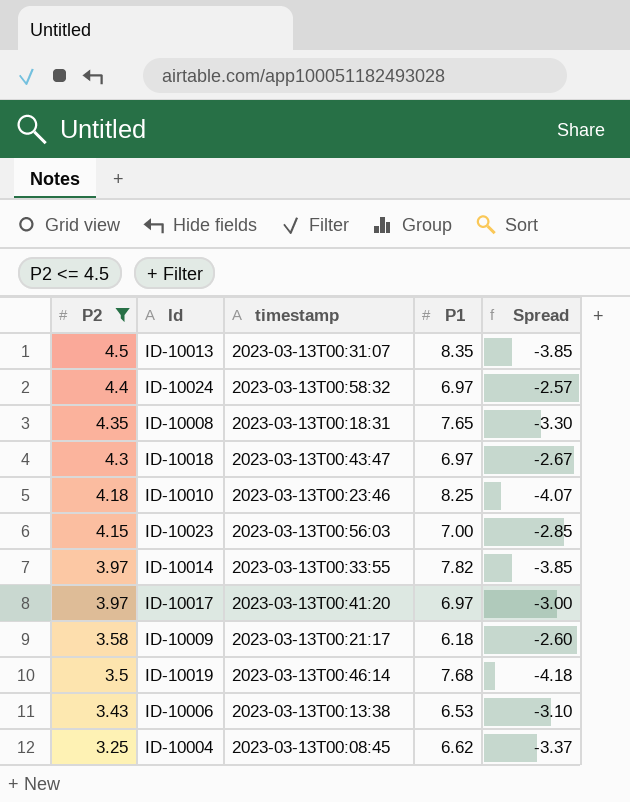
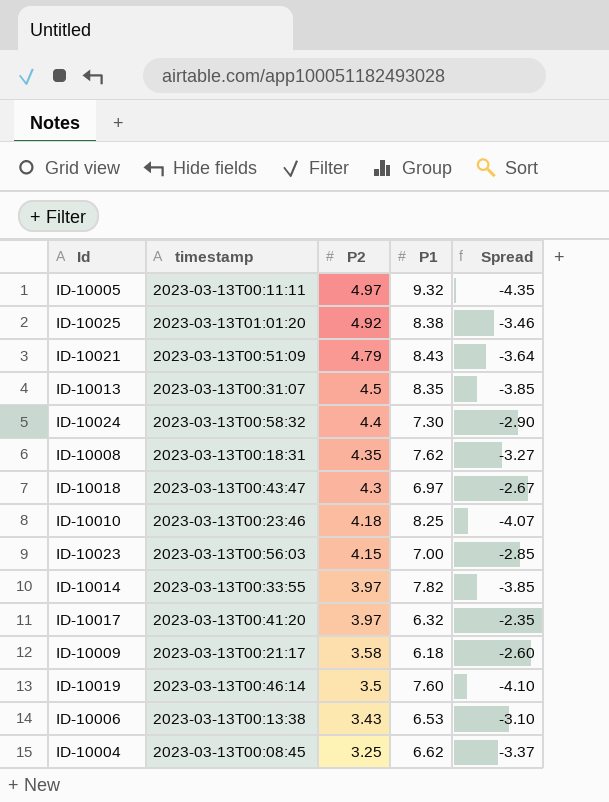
filter: P2 <= 4.5 -> none
column P2 | position: 1 -> 3
ID-10024 | P1: 6.97 -> 7.30
ID-10024 | Spread: -2.57 -> -2.90
ID-10008 | P1: 7.65 -> 7.62
ID-10008 | Spread: -3.30 -> -3.27
ID-10017 | P1: 6.97 -> 6.32
ID-10017 | Spread: -3.00 -> -2.35
ID-10019 | P1: 7.68 -> 7.60
ID-10019 | Spread: -4.18 -> -4.10

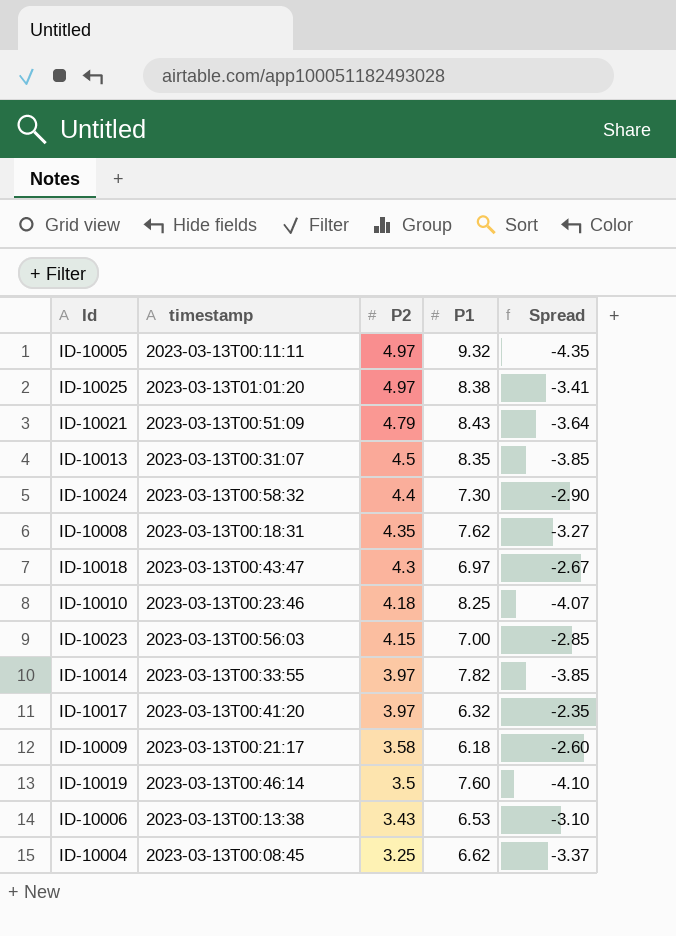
ID-10025 | P2: 4.92 -> 4.97
ID-10025 | Spread: -3.46 -> -3.41

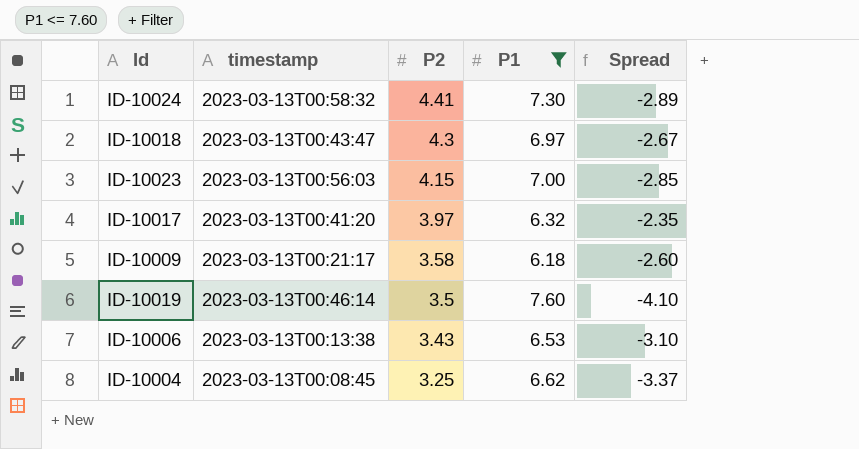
filter: none -> P1 <= 7.60
ID-10024 | P2: 4.4 -> 4.41
ID-10024 | Spread: -2.90 -> -2.89

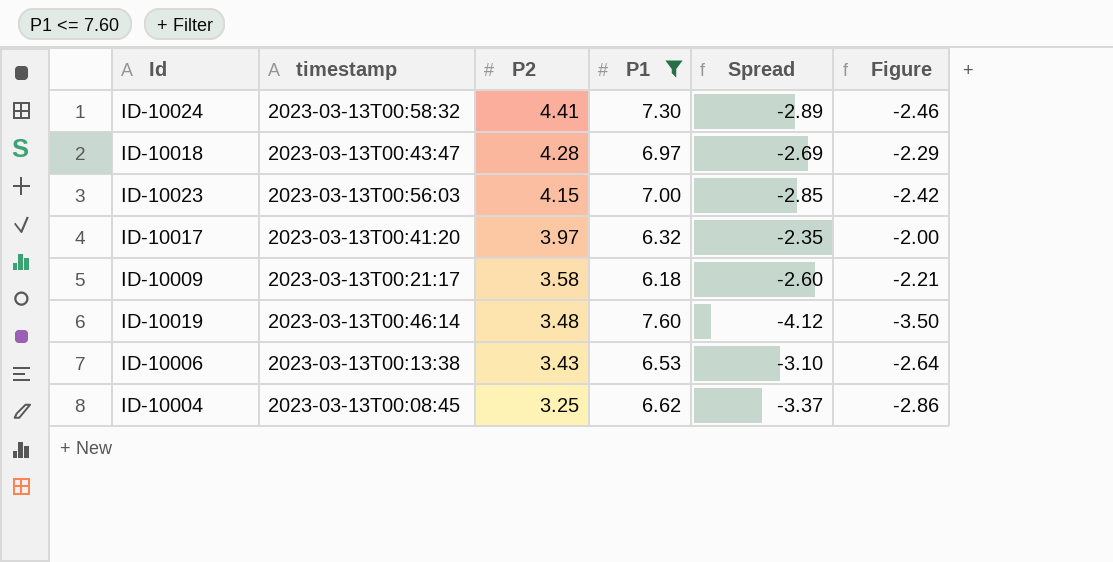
column Figure | formula: none -> [Spread] * 0.85
ID-10018 | P2: 4.3 -> 4.28
ID-10018 | Spread: -2.67 -> -2.69
ID-10019 | P2: 3.5 -> 3.48
ID-10019 | Spread: -4.10 -> -4.12

